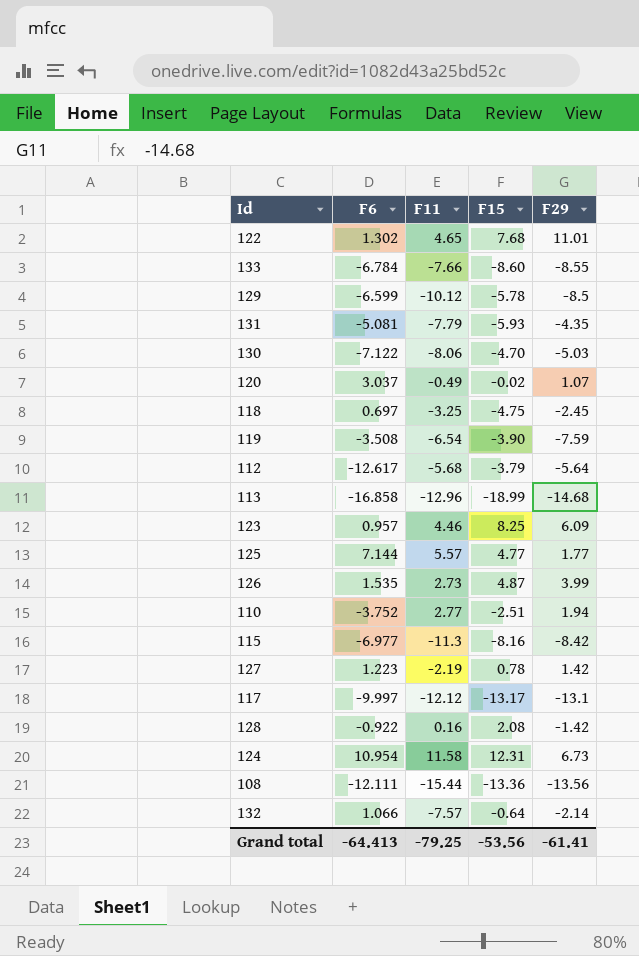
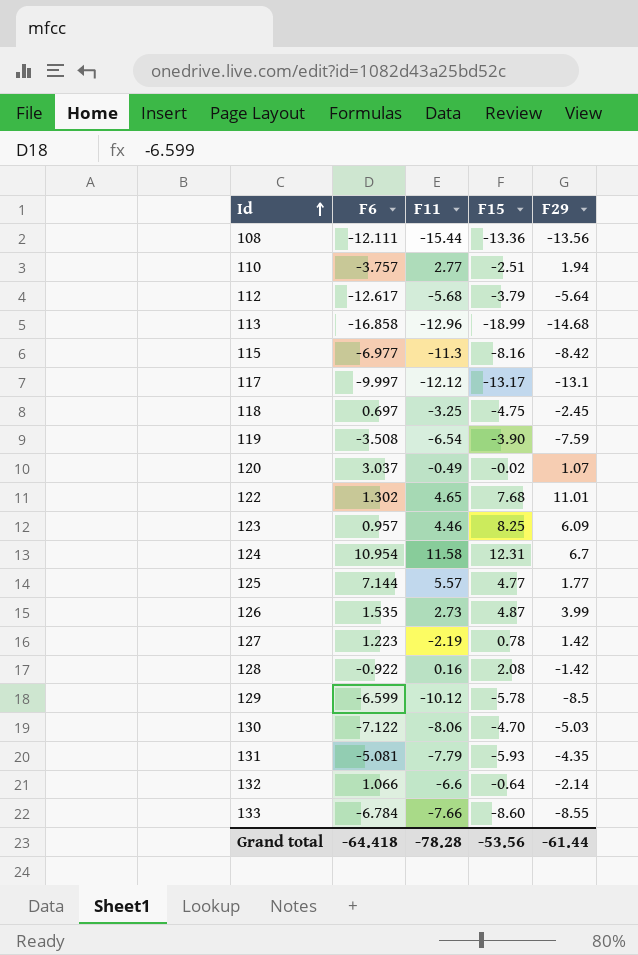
row order: none -> Id ascending
110 | F6: -3.752 -> -3.757
124 | F29: 6.73 -> 6.7
132 | F11: -7.57 -> -6.6
Grand total | F6: -64.413 -> -64.418
Grand total | F11: -79.25 -> -78.28
Grand total | F29: -61.41 -> -61.44

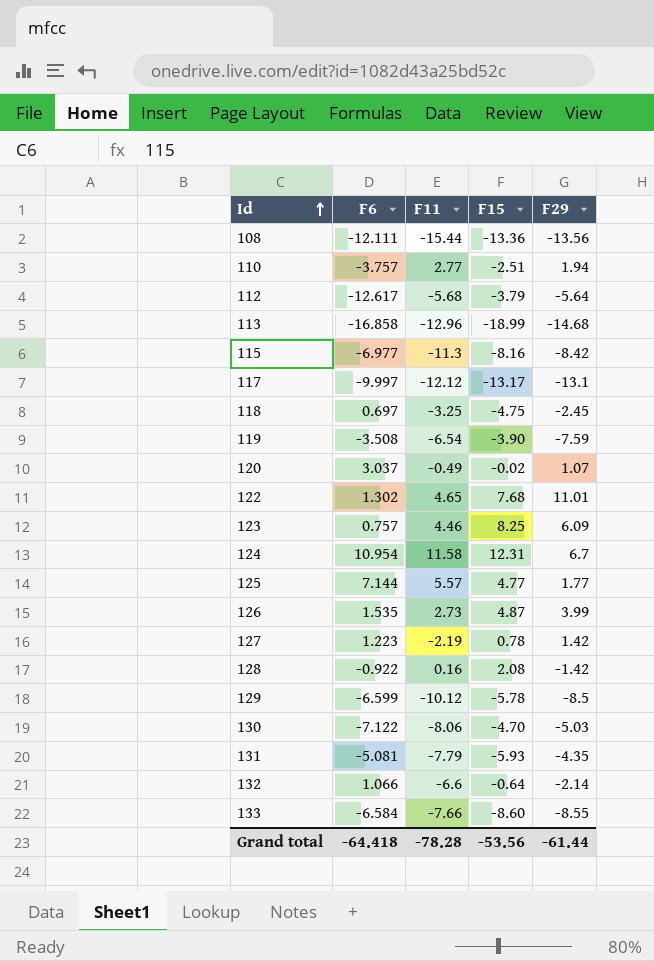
123 | F6: 0.957 -> 0.757
133 | F6: -6.784 -> -6.584

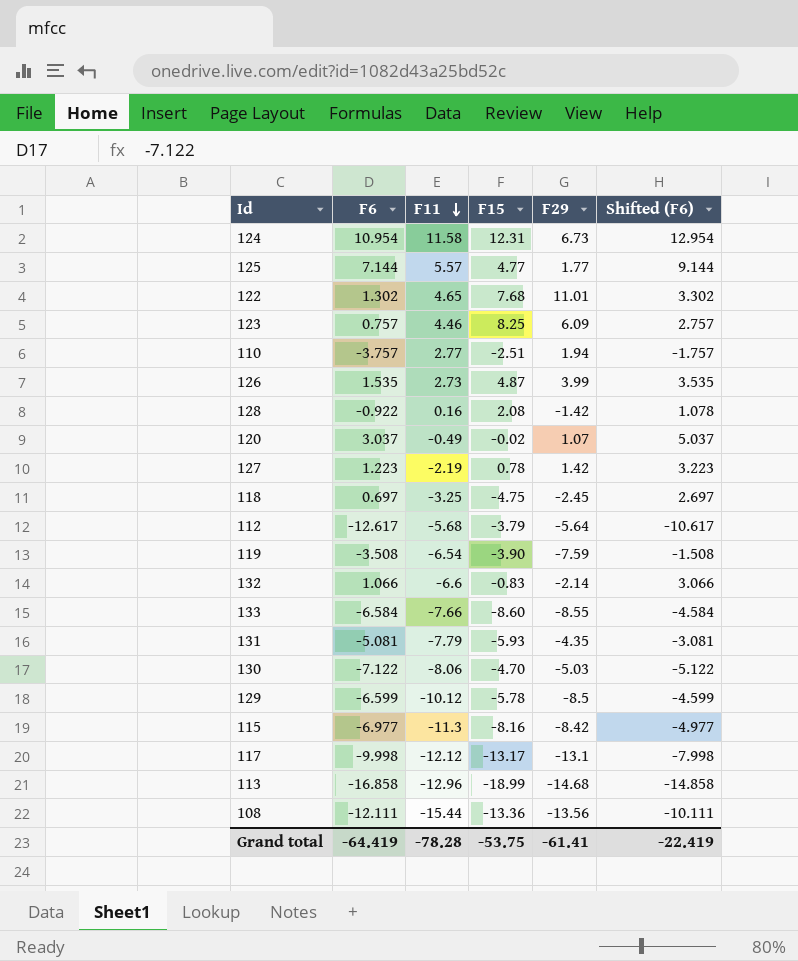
row order: Id ascending -> F11 descending
column Shifted (F6) | formula: none -> [F6] + 2
124 | F29: 6.7 -> 6.73
132 | F15: -0.64 -> -0.83
117 | F6: -9.997 -> -9.998
Grand total | F6: -64.418 -> -64.419
Grand total | F15: -53.56 -> -53.75
Grand total | F29: -61.44 -> -61.41

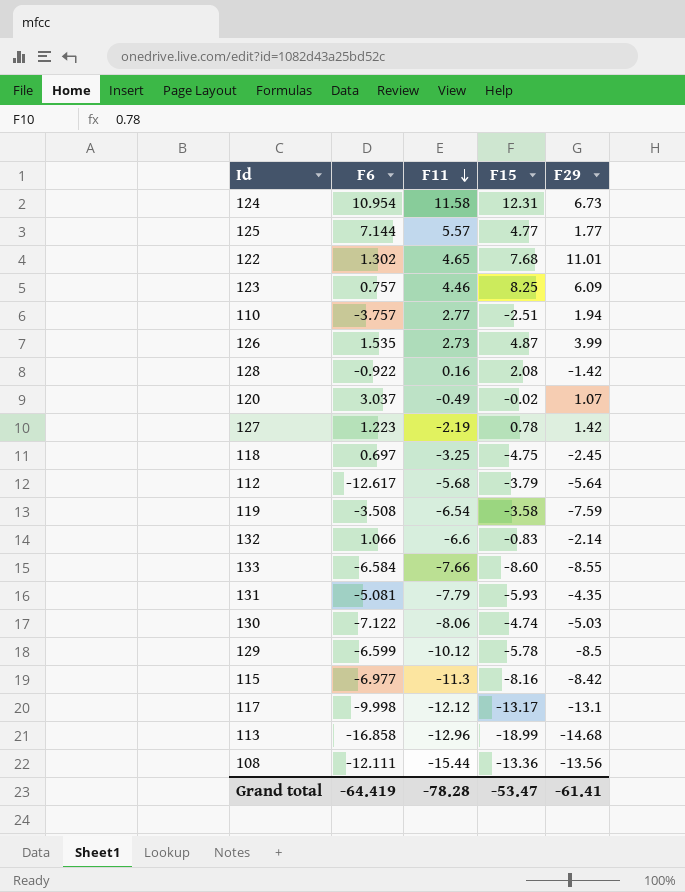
column Shifted (F6) | formula: [F6] + 2 -> none
119 | F15: -3.90 -> -3.58
130 | F15: -4.70 -> -4.74
Grand total | F15: -53.75 -> -53.47

